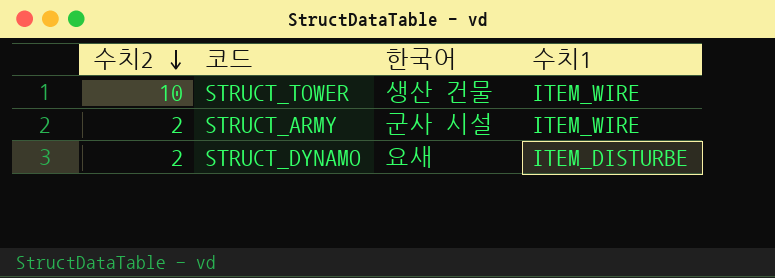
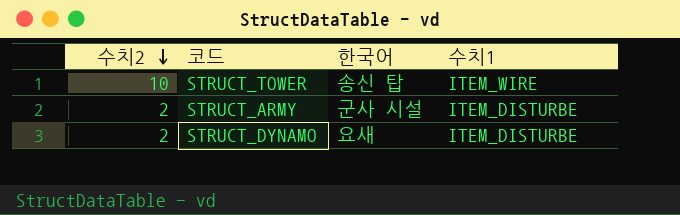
STRUCT_TOWER | 한국어: 생산 건물 -> 송신 탑
STRUCT_ARMY | 수치1: ITEM_WIRE -> ITEM_DISTURBE

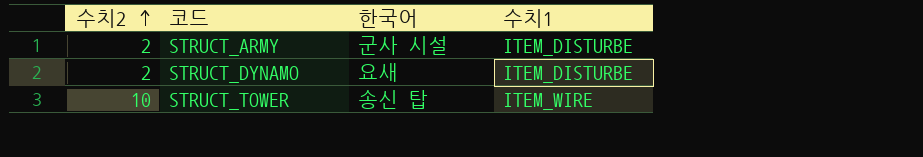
row order: 수치2 descending -> 수치2 ascending

